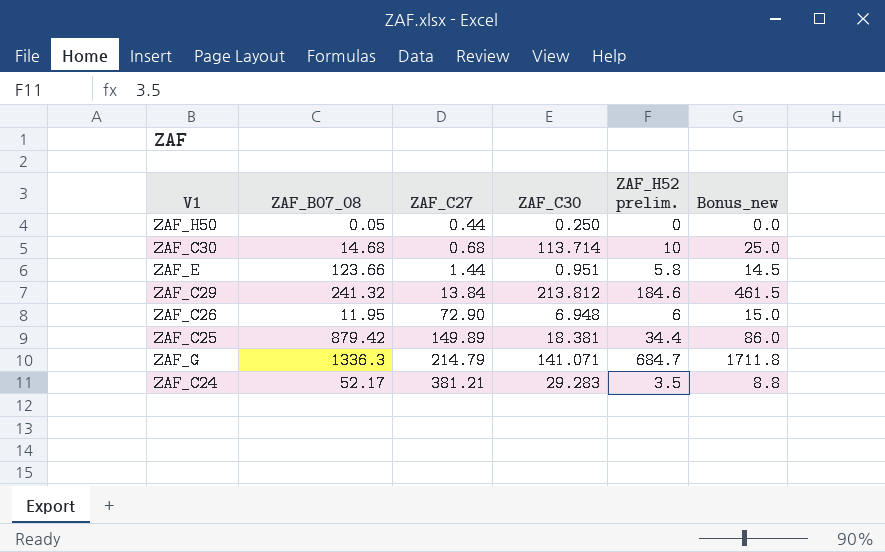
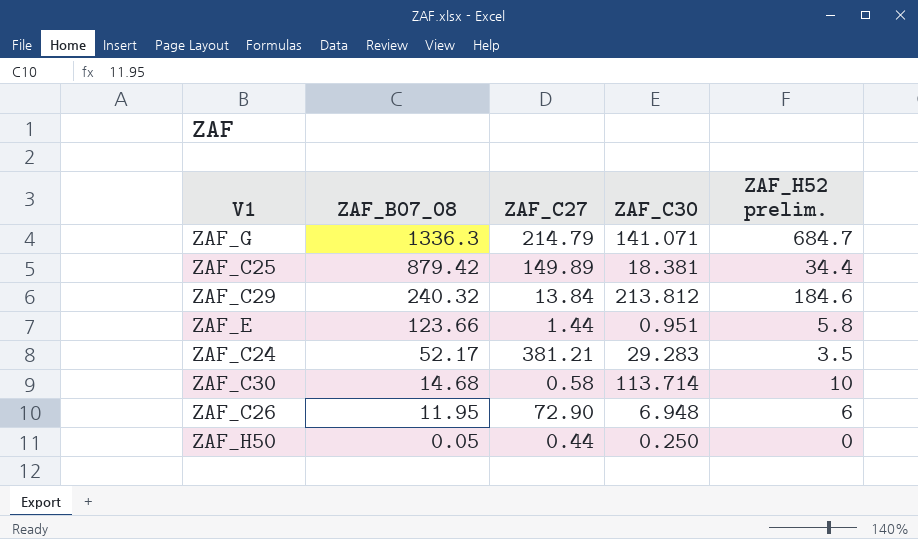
row order: ZAF_C27 ascending -> ZAF_B07_08 descending
column Bonus_new | formula: [ZAF_H52 prelim.] * 2.5 -> none
ZAF_C29 | ZAF_B07_08: 241.32 -> 240.32
ZAF_C30 | ZAF_C27: 0.68 -> 0.58

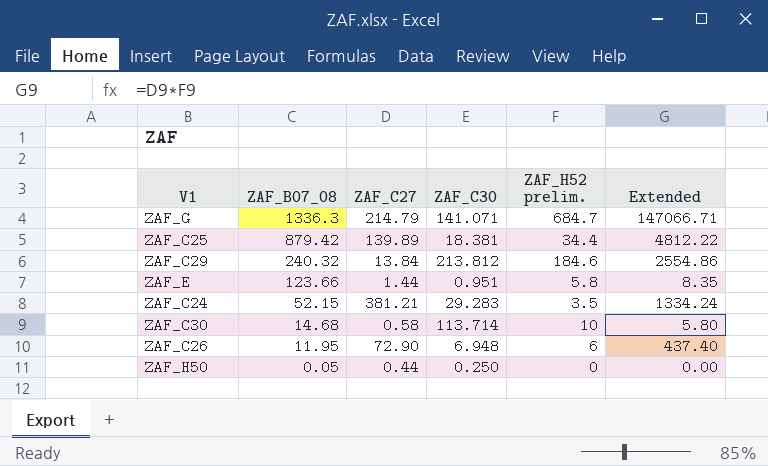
column Extended | formula: none -> [ZAF_C27] * [ZAF_H52 prelim.]
ZAF_C25 | ZAF_C27: 149.89 -> 139.89
ZAF_C24 | ZAF_B07_08: 52.17 -> 52.15

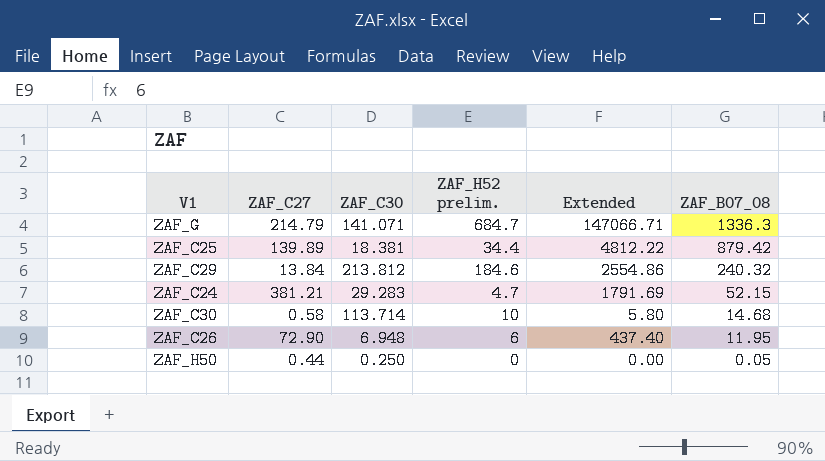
column ZAF_B07_08 | position: 2 -> 6
row ZAF_E: 123.66 | 1.44 | 0.951 | 5.8 | 8.35 -> none
ZAF_C24 | ZAF_H52 prelim.: 3.5 -> 4.7
ZAF_C24 | Extended: 1334.24 -> 1791.69

